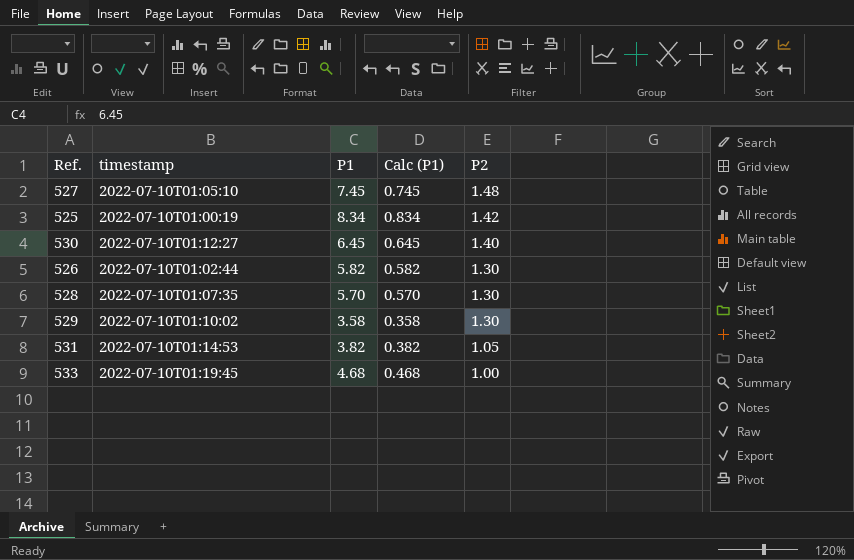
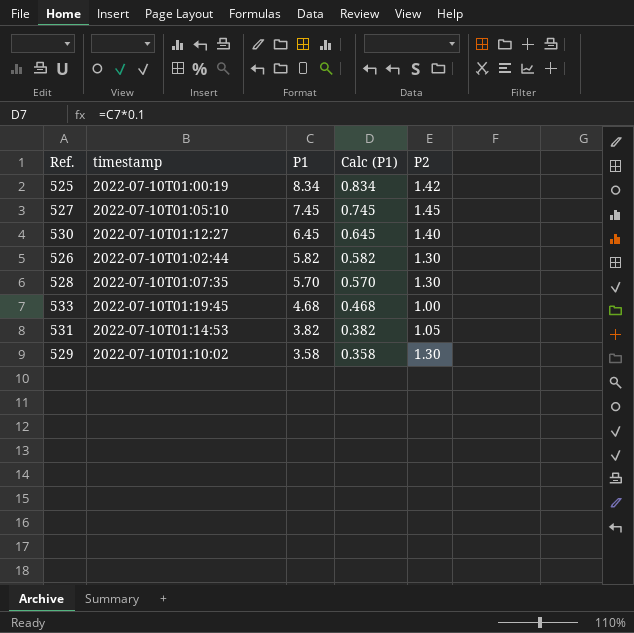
row order: P2 descending -> P1 descending
527 | P2: 1.48 -> 1.45

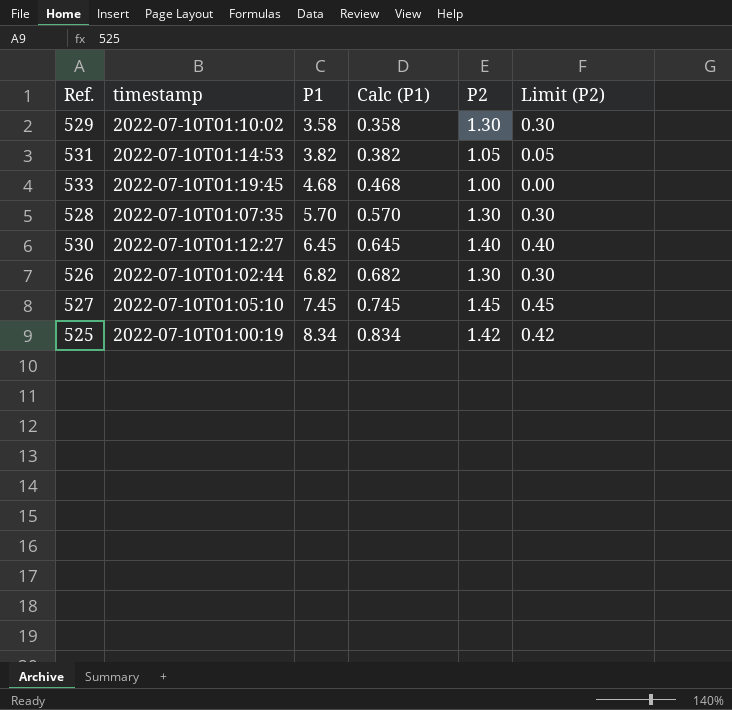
row order: P1 descending -> P1 ascending
column Limit (P2) | formula: none -> [P2] - 1
526 | P1: 5.82 -> 6.82
526 | Calc (P1): 0.582 -> 0.682

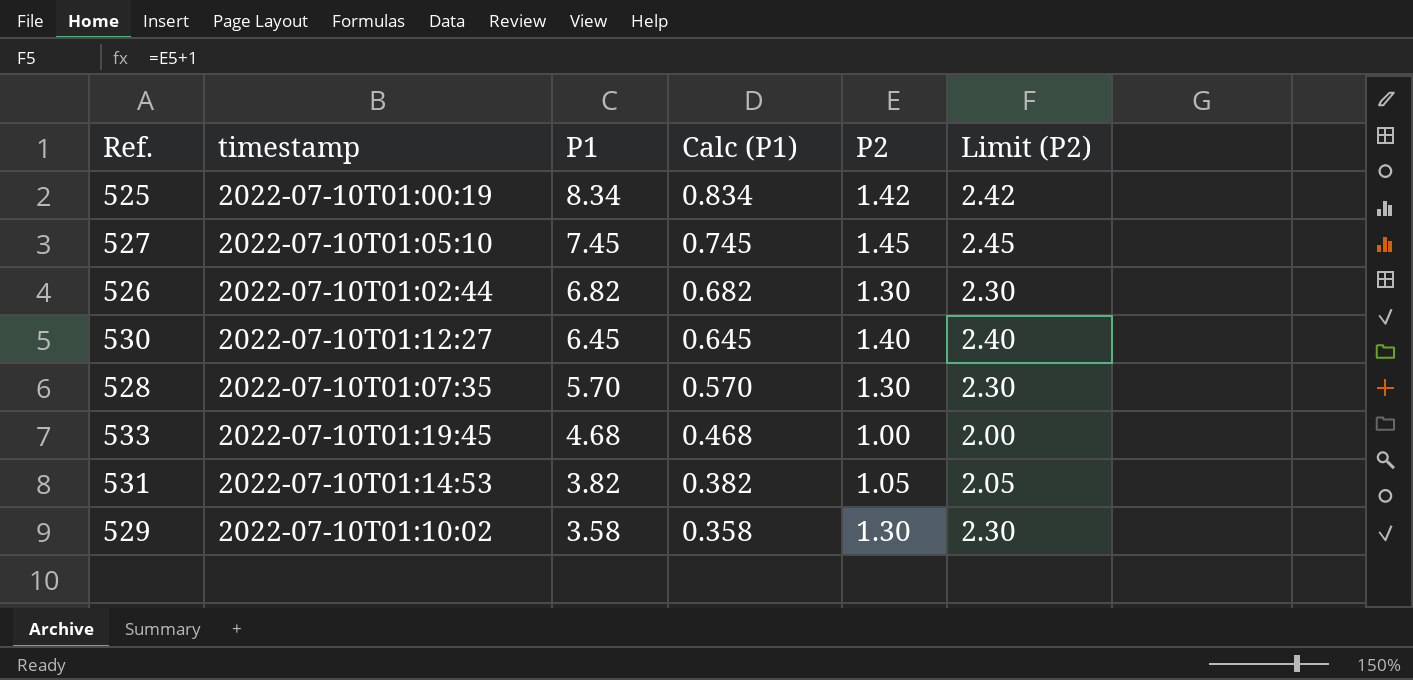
row order: P1 ascending -> P1 descending
column Limit (P2) | formula: [P2] - 1 -> [P2] + 1

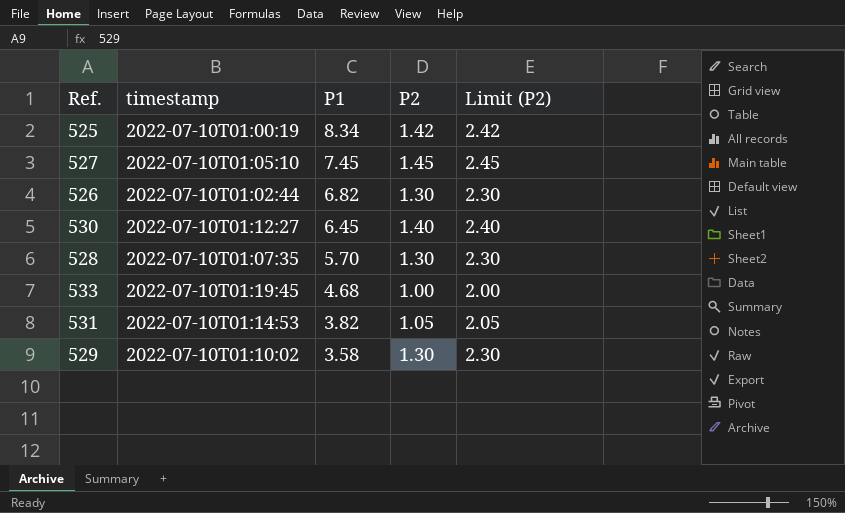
column Calc (P1) | formula: [P1] * 0.1 -> none

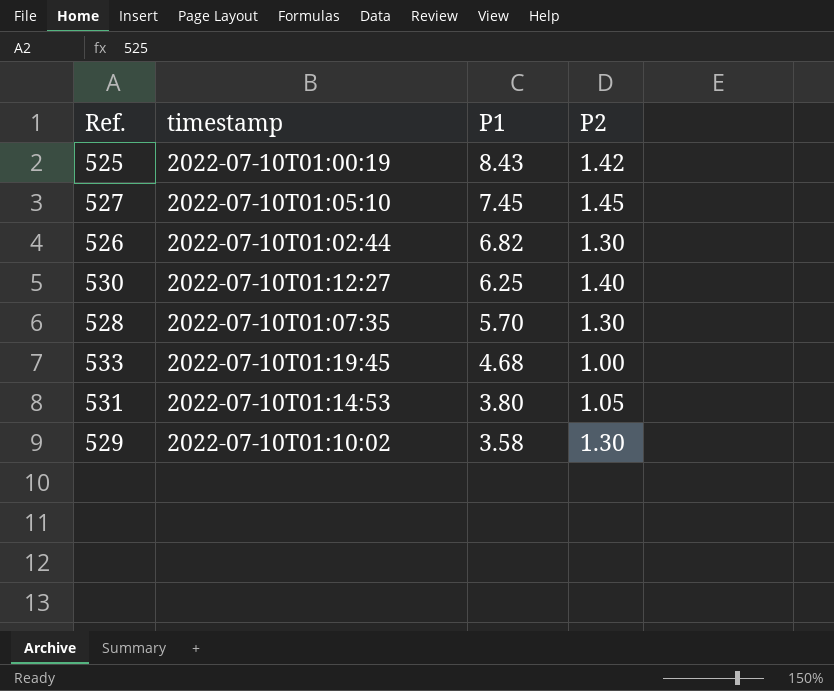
column Limit (P2) | formula: [P2] + 1 -> none
525 | P1: 8.34 -> 8.43
530 | P1: 6.45 -> 6.25
531 | P1: 3.82 -> 3.80

